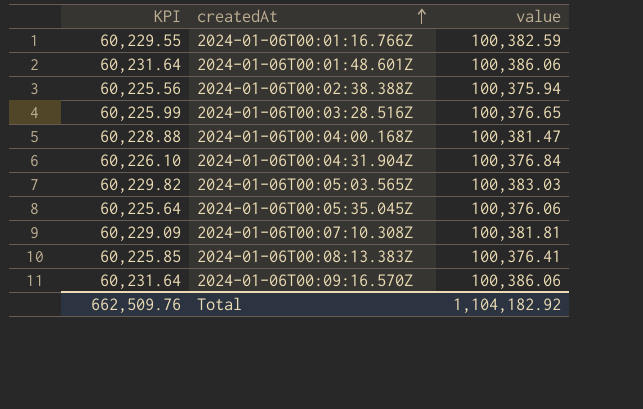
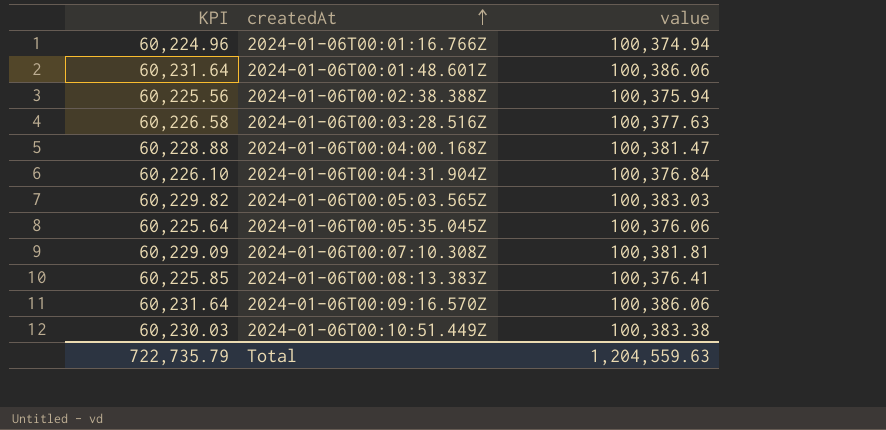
2024-01-06T00:01:16.766Z | KPI: 60,229.55 -> 60,224.96
2024-01-06T00:01:16.766Z | value: 100,382.59 -> 100,374.94
2024-01-06T00:03:28.516Z | KPI: 60,225.99 -> 60,226.58
2024-01-06T00:03:28.516Z | value: 100,376.65 -> 100,377.63
row 2024-01-06T00:10:51.449Z: none -> 60,230.03 | 100,383.38
Total | KPI: 662,509.76 -> 722,735.79
Total | value: 1,104,182.92 -> 1,204,559.63

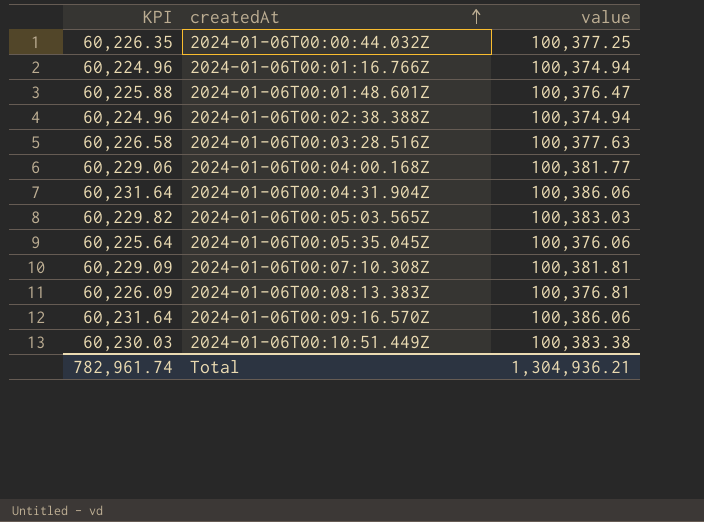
row 2024-01-06T00:00:44.032Z: none -> 60,226.35 | 100,377.25
2024-01-06T00:01:48.601Z | KPI: 60,231.64 -> 60,225.88
2024-01-06T00:01:48.601Z | value: 100,386.06 -> 100,376.47
2024-01-06T00:02:38.388Z | KPI: 60,225.56 -> 60,224.96
2024-01-06T00:02:38.388Z | value: 100,375.94 -> 100,374.94
2024-01-06T00:04:00.168Z | KPI: 60,228.88 -> 60,229.06
2024-01-06T00:04:00.168Z | value: 100,381.47 -> 100,381.77
2024-01-06T00:04:31.904Z | KPI: 60,226.10 -> 60,231.64
2024-01-06T00:04:31.904Z | value: 100,376.84 -> 100,386.06
2024-01-06T00:08:13.383Z | KPI: 60,225.85 -> 60,226.09
2024-01-06T00:08:13.383Z | value: 100,376.41 -> 100,376.81
Total | KPI: 722,735.79 -> 782,961.74
Total | value: 1,204,559.63 -> 1,304,936.21

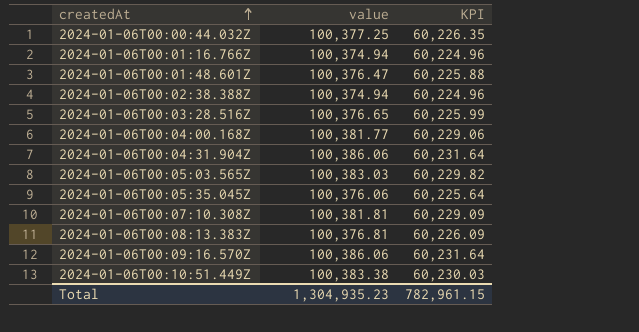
column KPI | position: 1 -> 3
2024-01-06T00:03:28.516Z | value: 100,377.63 -> 100,376.65
2024-01-06T00:03:28.516Z | KPI: 60,226.58 -> 60,225.99
Total | value: 1,304,936.21 -> 1,304,935.23
Total | KPI: 782,961.74 -> 782,961.15

